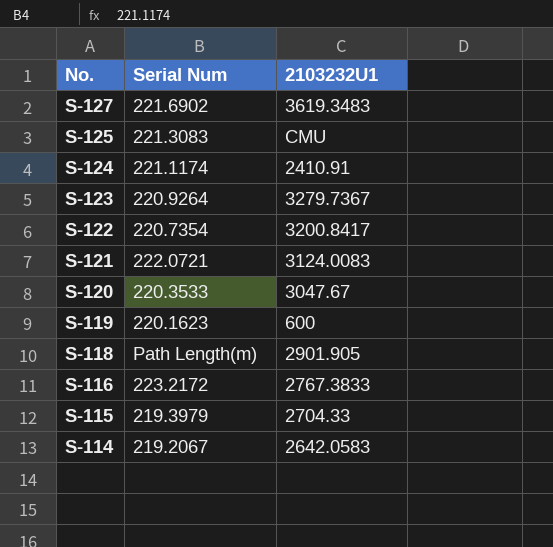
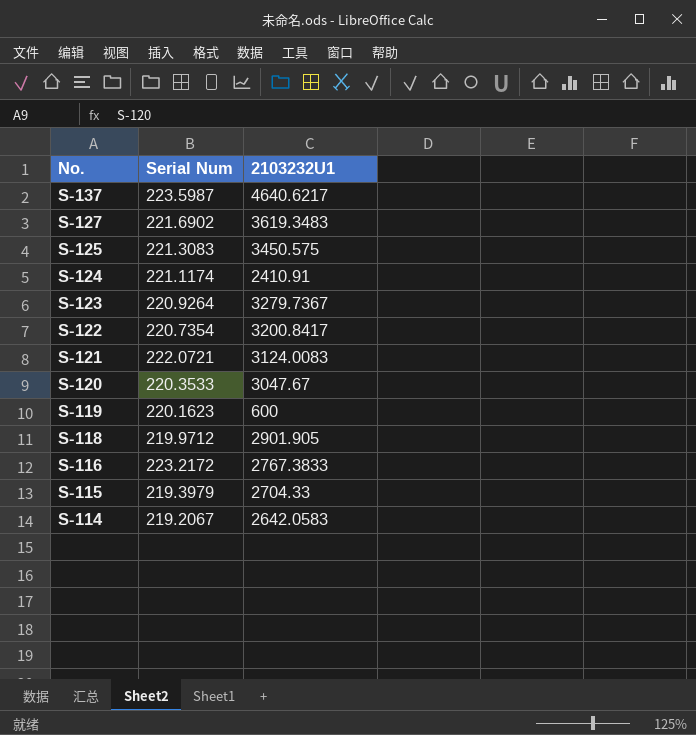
row S-137: none -> 223.5987 | 4640.6217
S-125 | 2103232U1: CMU -> 3450.575
S-118 | Serial Num: Path Length(m) -> 219.9712

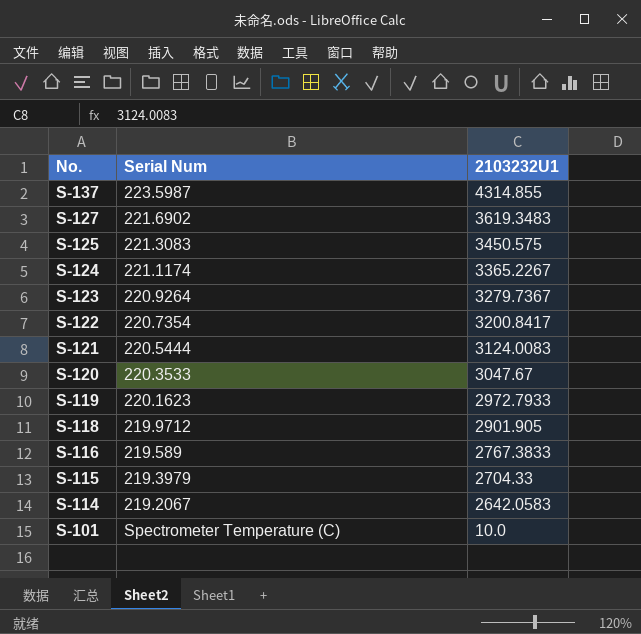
S-137 | 2103232U1: 4640.6217 -> 4314.855
S-124 | 2103232U1: 2410.91 -> 3365.2267
S-121 | Serial Num: 222.0721 -> 220.5444
S-119 | 2103232U1: 600 -> 2972.7933
S-116 | Serial Num: 223.2172 -> 219.589
row S-101: none -> Spectrometer Temperature (C) | 10.0

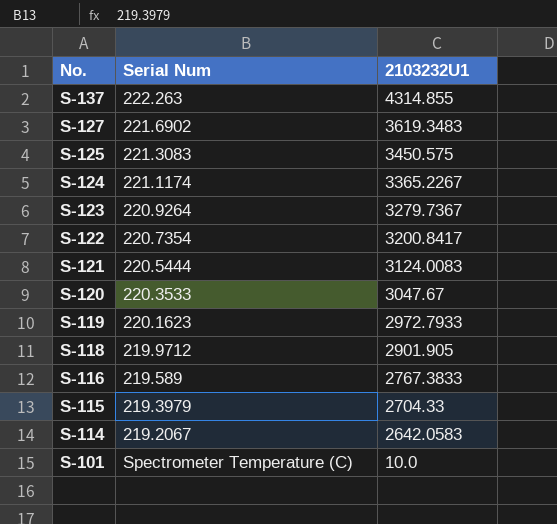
S-137 | Serial Num: 223.5987 -> 222.263

